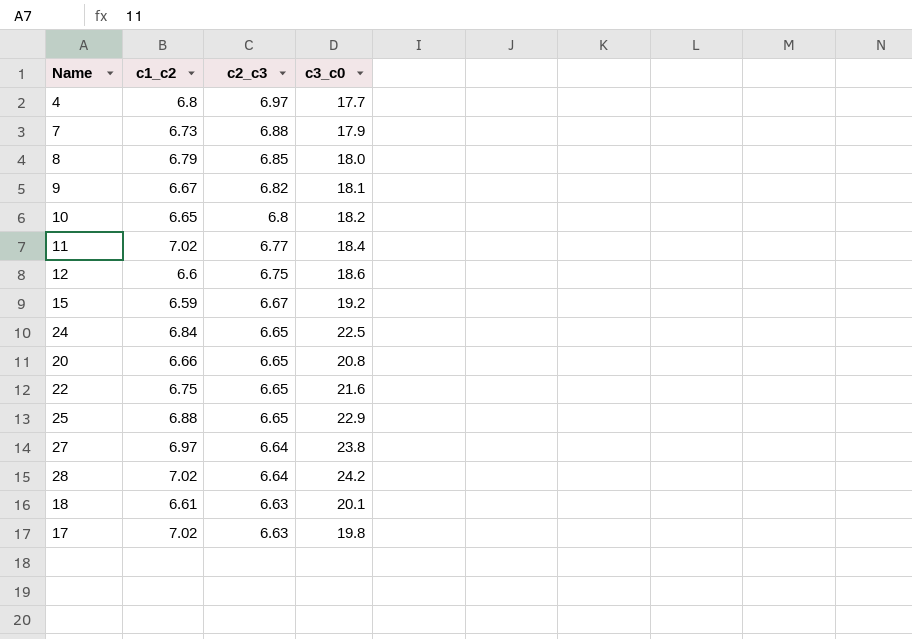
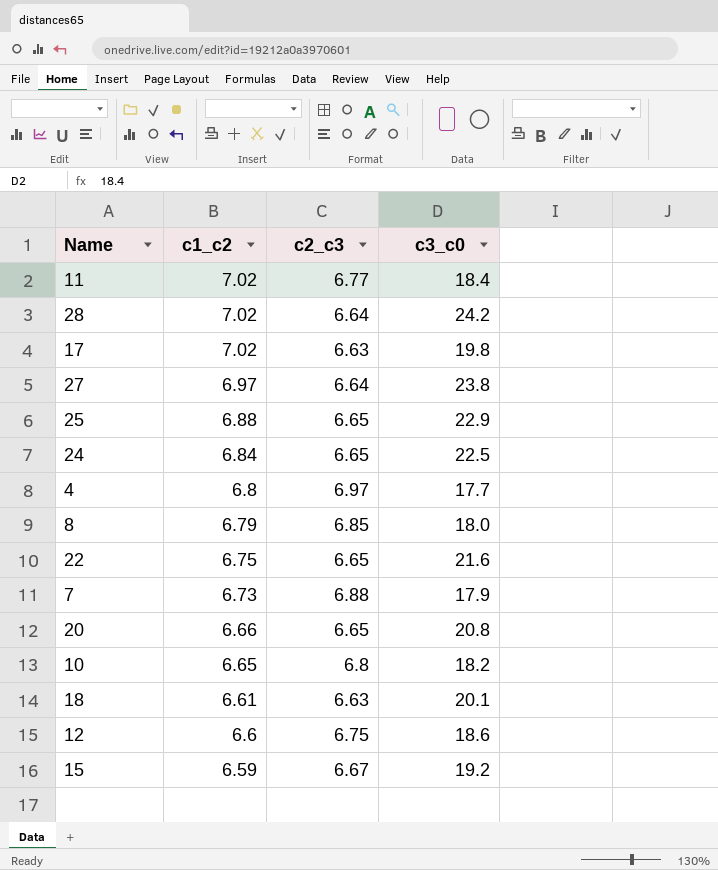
row order: c2_c3 descending -> c1_c2 descending
row 9: 6.67 | 6.82 | 18.1 -> none

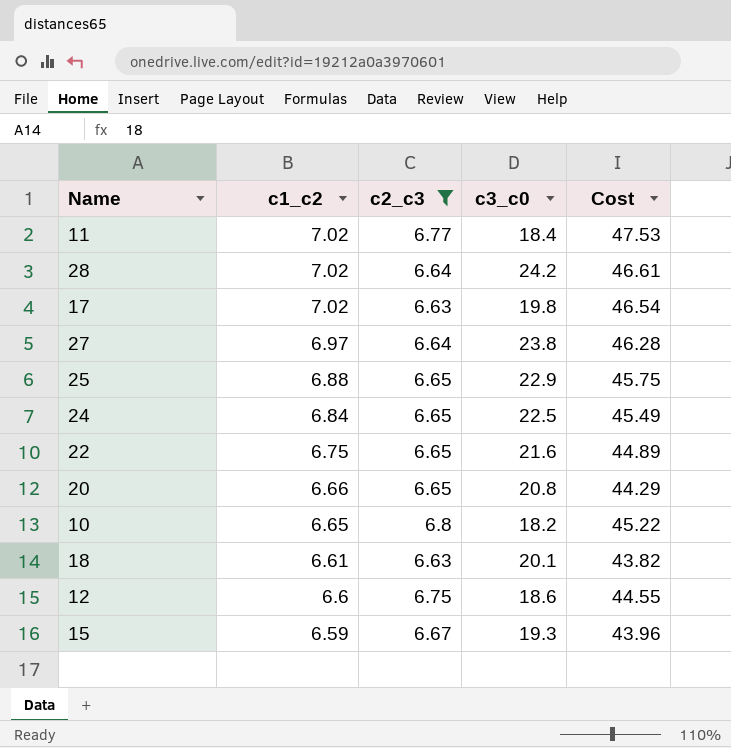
filter: none -> c2_c3 <= 6.8
column Cost | formula: none -> [c1_c2] * [c2_c3]
15 | c3_c0: 19.2 -> 19.3

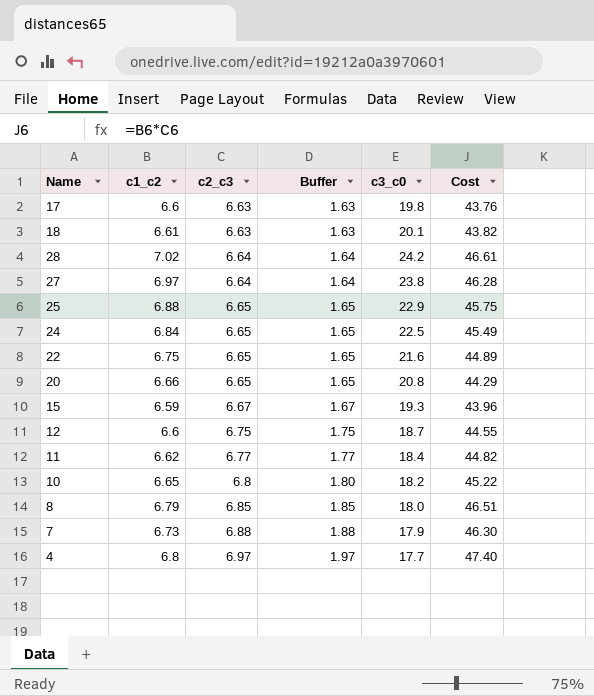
filter: c2_c3 <= 6.8 -> none
row order: c1_c2 descending -> c2_c3 ascending
column Buffer | formula: none -> [c2_c3] - 5
17 | c1_c2: 7.02 -> 6.6
17 | Cost: 46.54 -> 43.76
12 | c3_c0: 18.6 -> 18.7
11 | c1_c2: 7.02 -> 6.62
11 | Cost: 47.53 -> 44.82

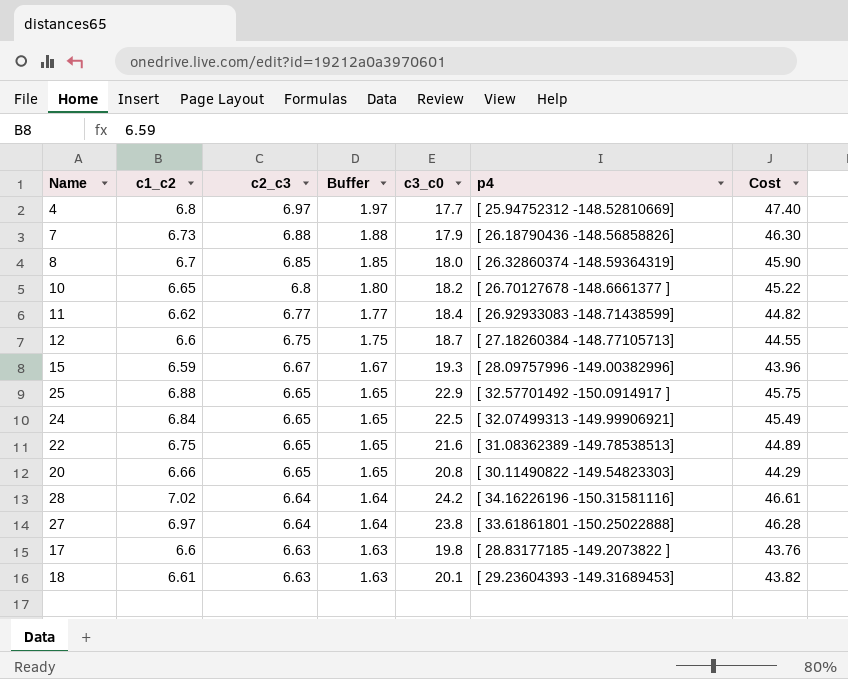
row order: c2_c3 ascending -> c2_c3 descending
column p4 | position: none -> 6
8 | c1_c2: 6.79 -> 6.7
8 | Cost: 46.51 -> 45.90

